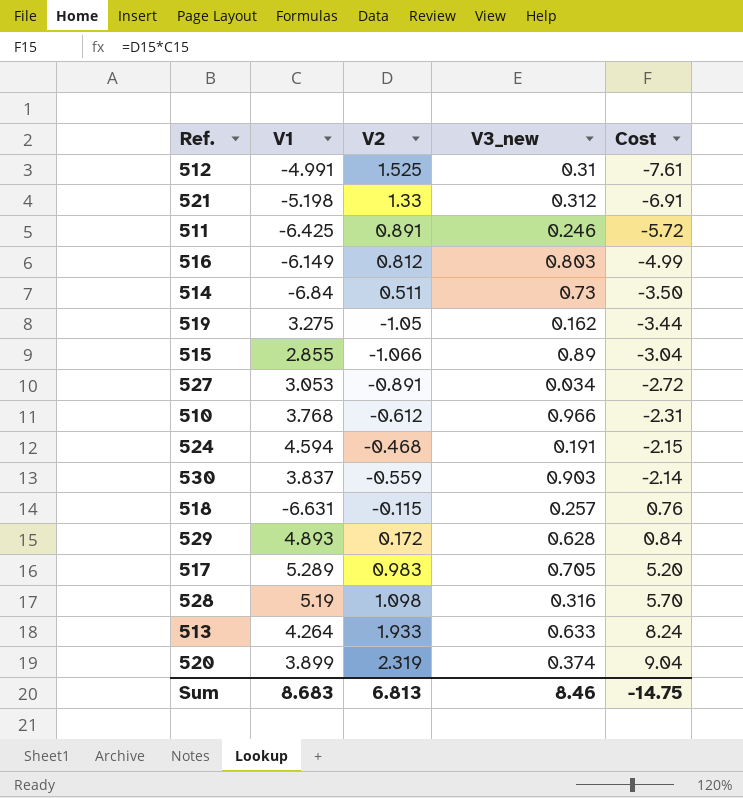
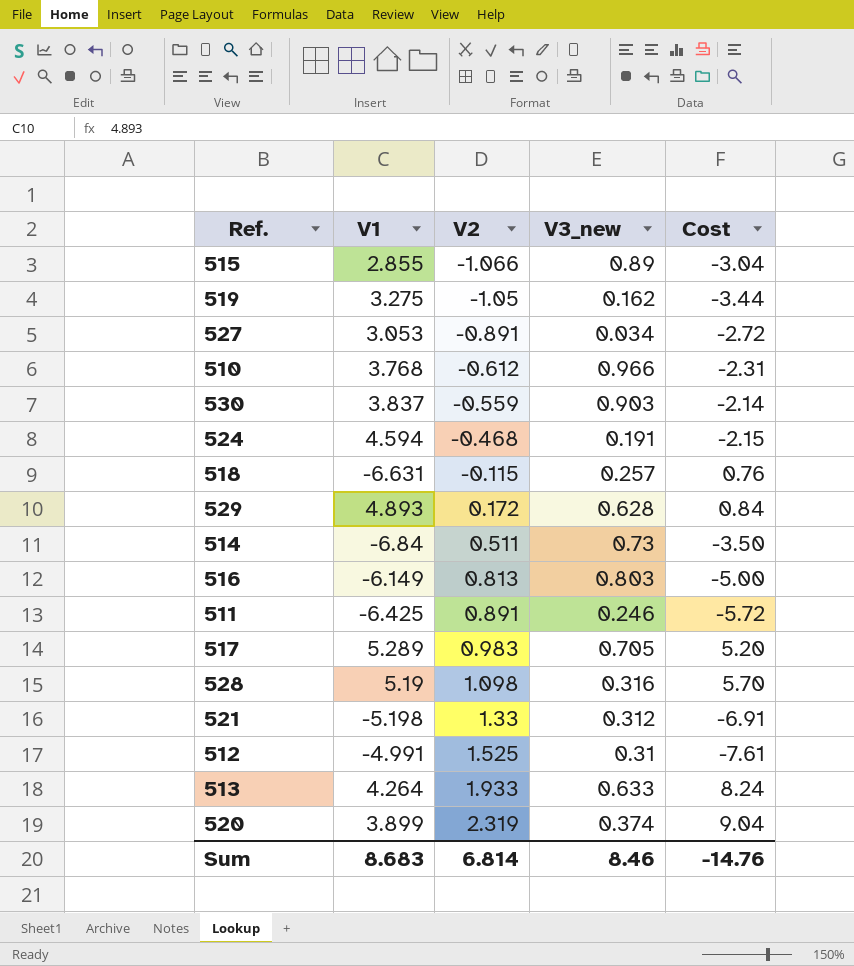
row order: Cost ascending -> V2 ascending
516 | V2: 0.812 -> 0.813
516 | Cost: -4.99 -> -5.00
Sum | V2: 6.813 -> 6.814
Sum | Cost: -14.75 -> -14.76

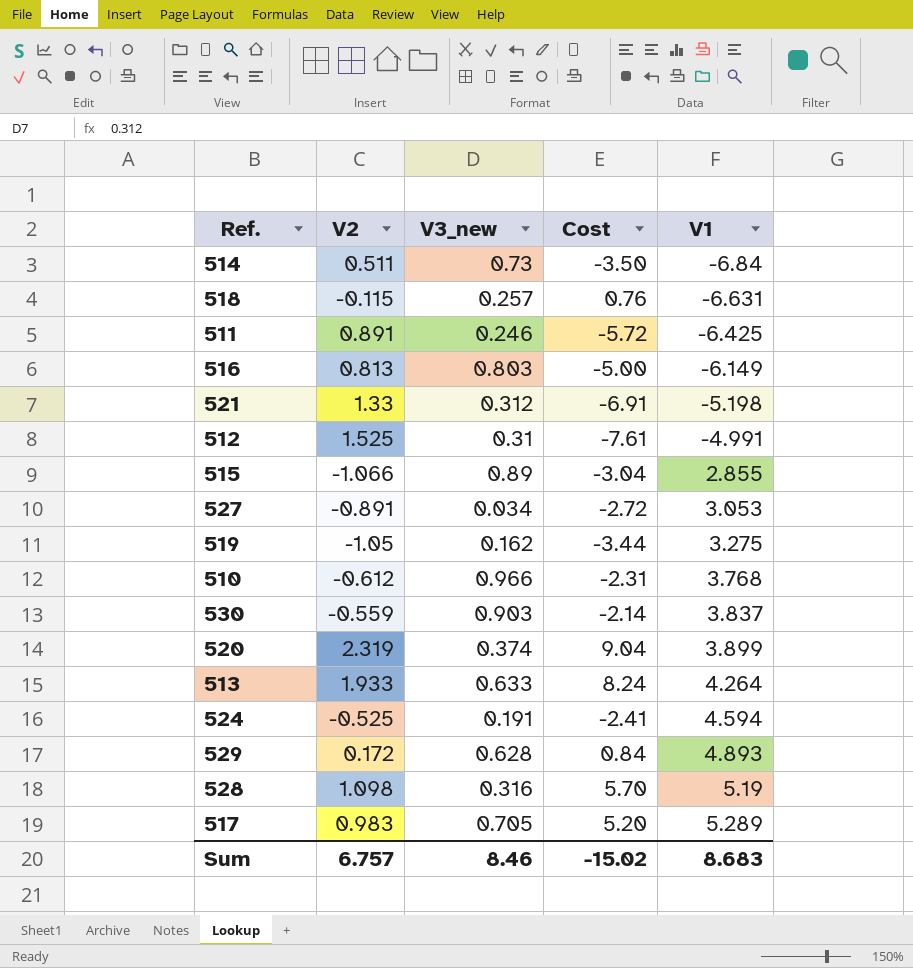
row order: V2 ascending -> V1 ascending
column V1 | position: 2 -> 5
524 | V2: -0.468 -> -0.525
524 | Cost: -2.15 -> -2.41
Sum | V2: 6.814 -> 6.757
Sum | Cost: -14.76 -> -15.02

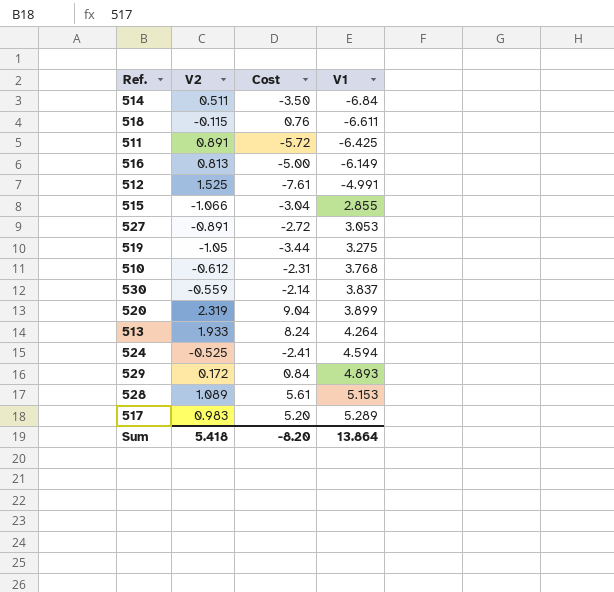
column V3_new | position: 3 -> none
row 521: 1.33 | 0.312 | -6.91 | -5.198 -> none
518 | V1: -6.631 -> -6.611
528 | V2: 1.098 -> 1.089
528 | Cost: 5.70 -> 5.61
528 | V1: 5.19 -> 5.153
Sum | V2: 6.757 -> 5.418
Sum | Cost: -15.02 -> -8.20
Sum | V1: 8.683 -> 13.864

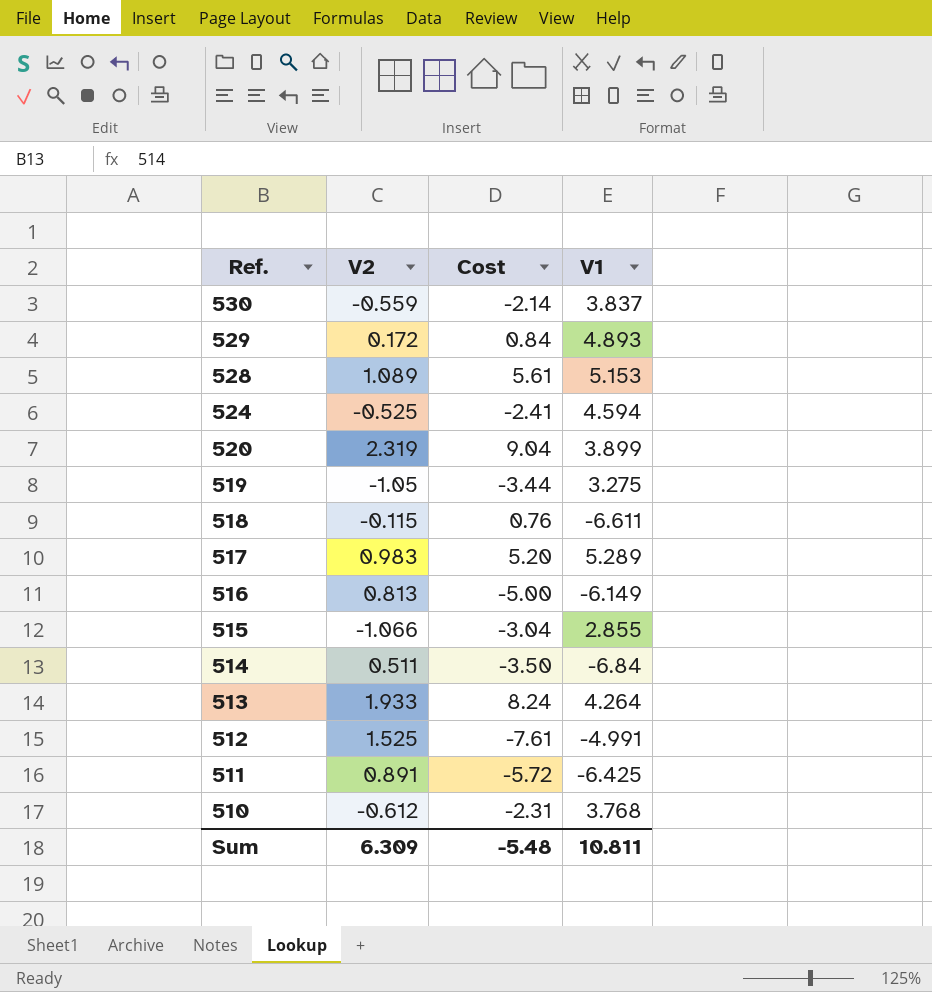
row order: V1 ascending -> Ref. descending
row 527: -0.891 | -2.72 | 3.053 -> none
Sum | V2: 5.418 -> 6.309
Sum | Cost: -8.20 -> -5.48
Sum | V1: 13.864 -> 10.811

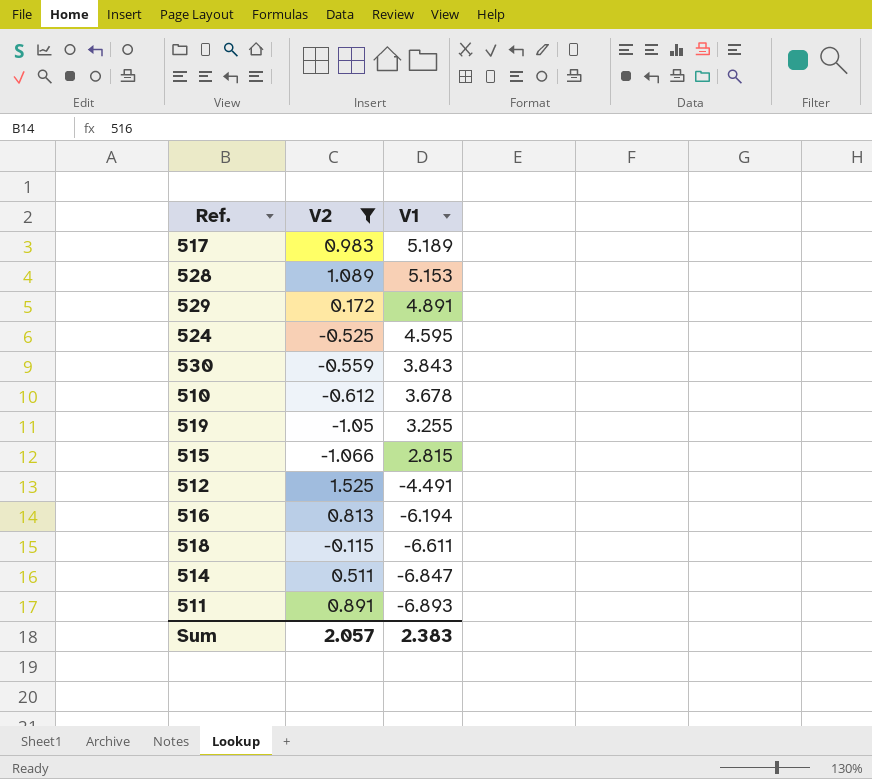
filter: none -> V2 <= 1.525
row order: Ref. descending -> V1 descending
column Cost | formula: [V2] * [V1] -> none
517 | V1: 5.289 -> 5.189
529 | V1: 4.893 -> 4.891
524 | V1: 4.594 -> 4.595
530 | V1: 3.837 -> 3.843
510 | V1: 3.768 -> 3.678
519 | V1: 3.275 -> 3.255
515 | V1: 2.855 -> 2.815
512 | V1: -4.991 -> -4.491
516 | V1: -6.149 -> -6.194
514 | V1: -6.84 -> -6.847
511 | V1: -6.425 -> -6.893
Sum | V2: 6.309 -> 2.057
Sum | V1: 10.811 -> 2.383

